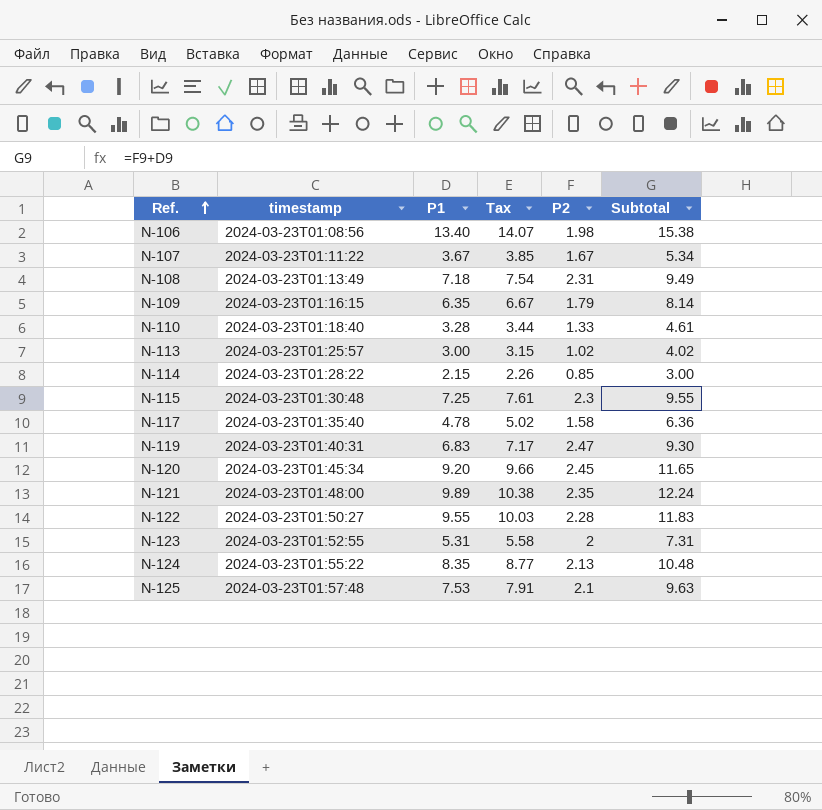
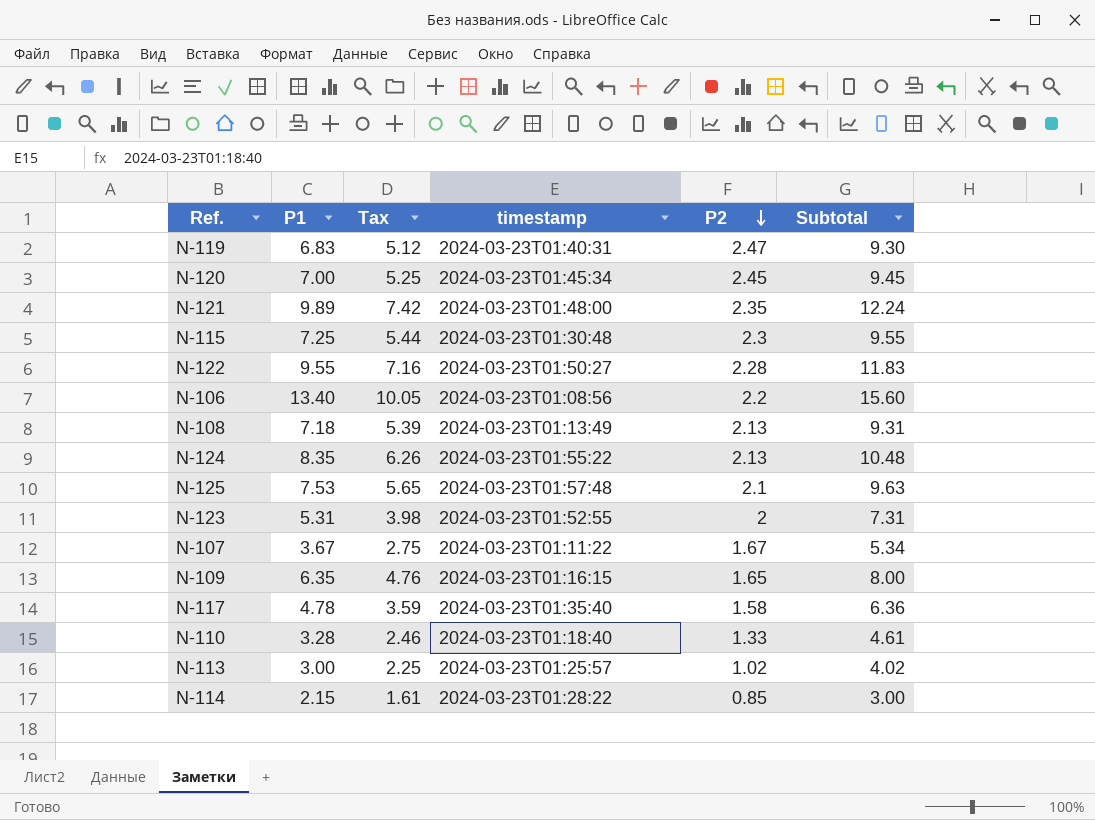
row order: Ref. ascending -> P2 descending
column Tax | formula: [P1] * 1.05 -> [P1] * 0.75
column timestamp | position: 2 -> 4
N-120 | P1: 9.20 -> 7.00
N-120 | Subtotal: 11.65 -> 9.45
N-106 | P2: 1.98 -> 2.2
N-106 | Subtotal: 15.38 -> 15.60
N-108 | P2: 2.31 -> 2.13
N-108 | Subtotal: 9.49 -> 9.31
N-109 | P2: 1.79 -> 1.65
N-109 | Subtotal: 8.14 -> 8.00

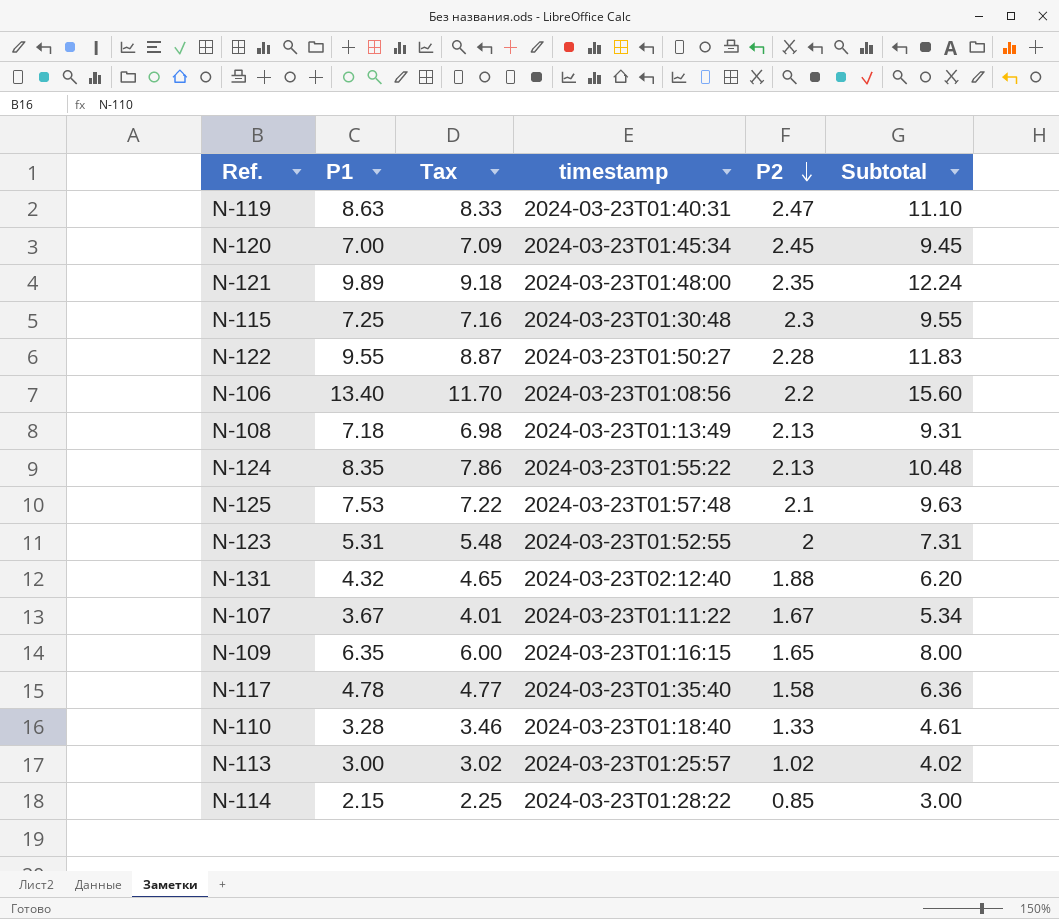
column Tax | formula: [P1] * 0.75 -> [Subtotal] * 0.75
N-119 | P1: 6.83 -> 8.63
N-119 | Subtotal: 9.30 -> 11.10
row N-131: none -> 4.32 | 4.65 | 2024-03-23T02:12:40 | 1.88 | 6.20

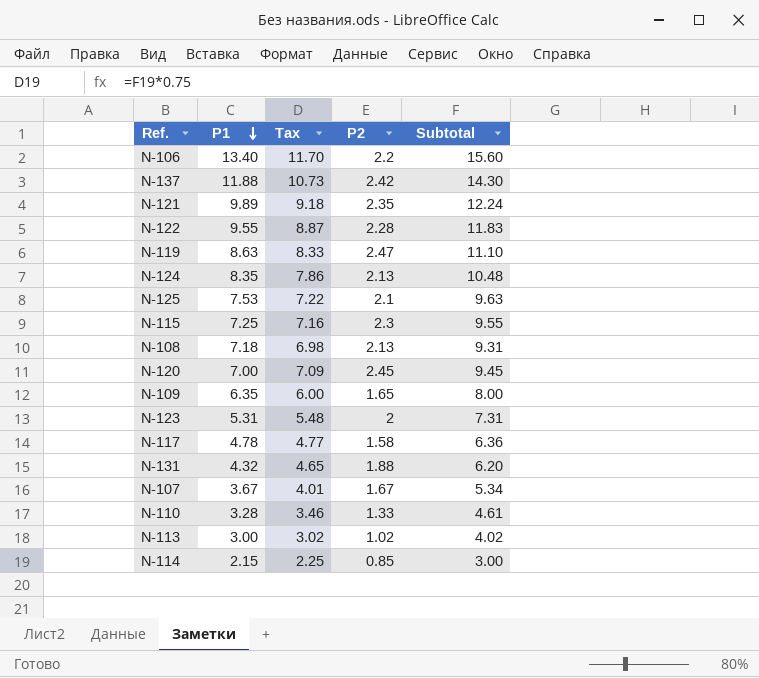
row order: P2 descending -> P1 descending
column timestamp | position: 4 -> none
row N-137: none -> 11.88 | 10.73 | 2.42 | 14.30

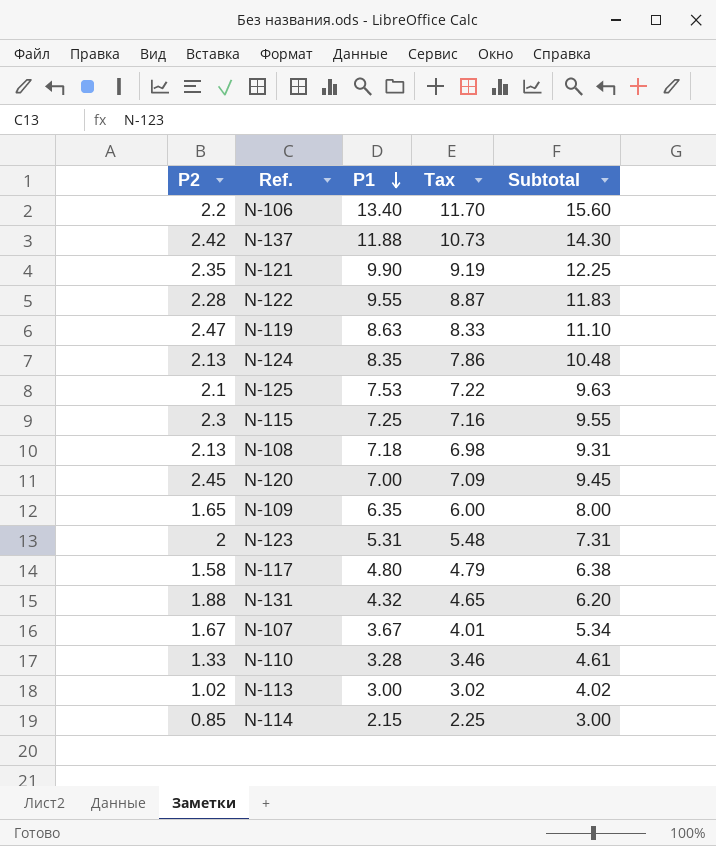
column P2 | position: 4 -> 1
N-121 | P1: 9.89 -> 9.90
N-121 | Tax: 9.18 -> 9.19
N-121 | Subtotal: 12.24 -> 12.25
N-117 | P1: 4.78 -> 4.80
N-117 | Tax: 4.77 -> 4.79
N-117 | Subtotal: 6.36 -> 6.38

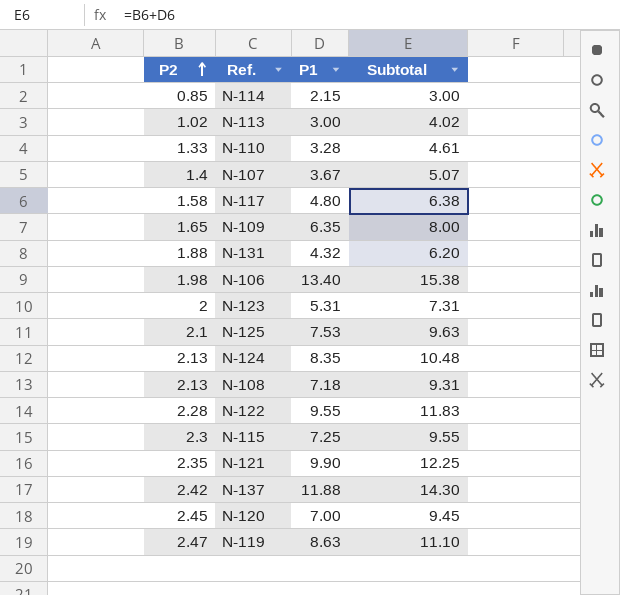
row order: P1 descending -> P2 ascending
column Tax | formula: [Subtotal] * 0.75 -> none
N-107 | P2: 1.67 -> 1.4
N-107 | Subtotal: 5.34 -> 5.07
N-106 | P2: 2.2 -> 1.98
N-106 | Subtotal: 15.60 -> 15.38

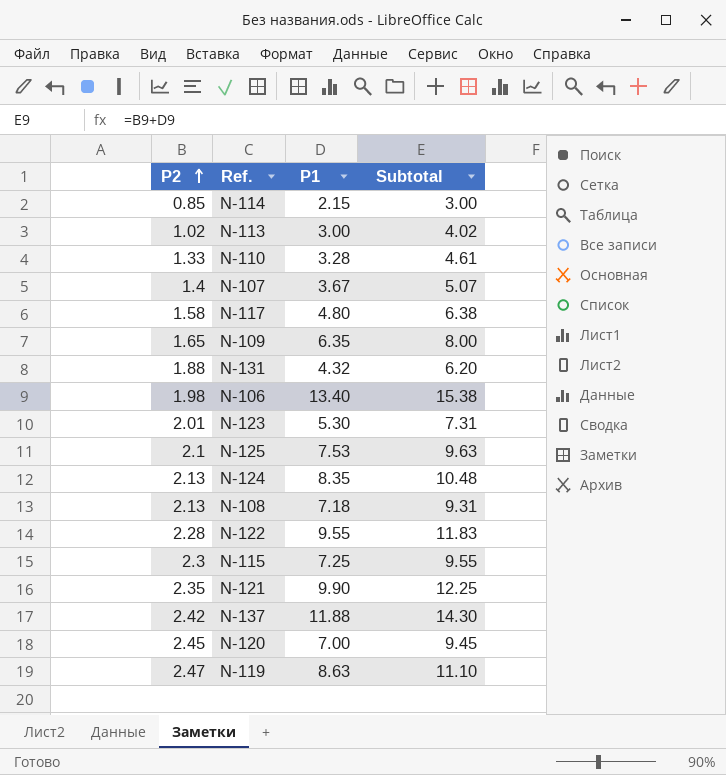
N-123 | P2: 2 -> 2.01
N-123 | P1: 5.31 -> 5.30

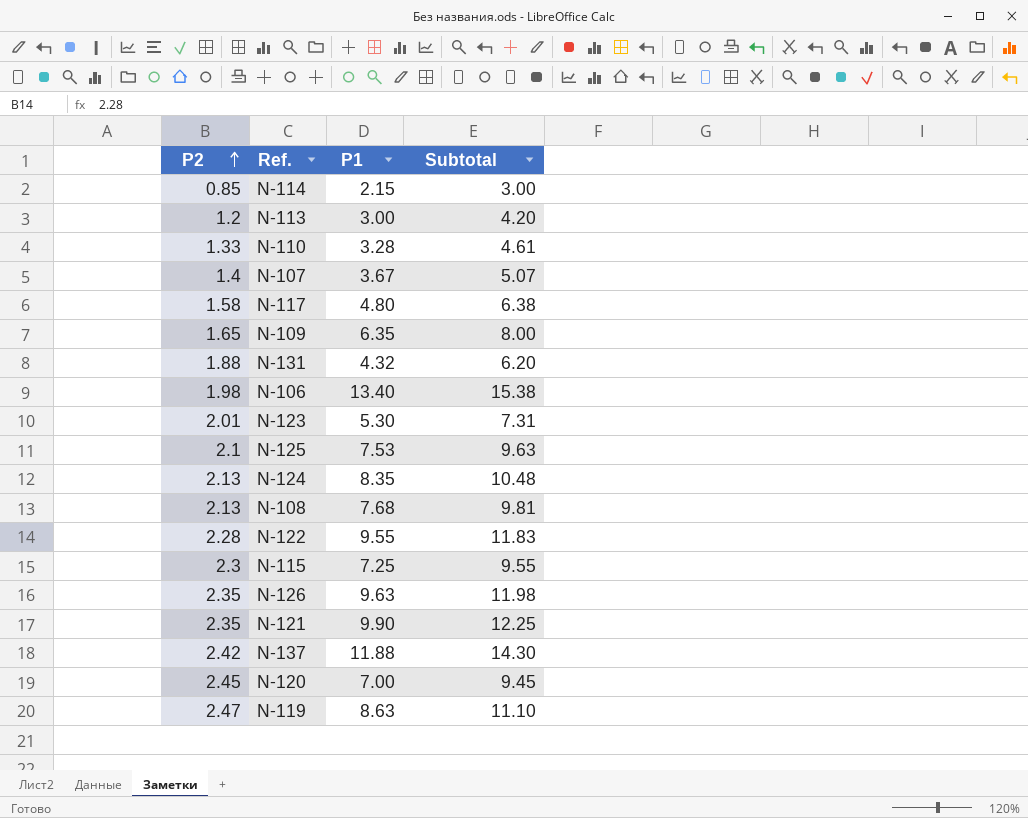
N-113 | P2: 1.02 -> 1.2
N-113 | Subtotal: 4.02 -> 4.20
N-108 | P1: 7.18 -> 7.68
N-108 | Subtotal: 9.31 -> 9.81
row N-126: none -> 2.35 | 9.63 | 11.98

